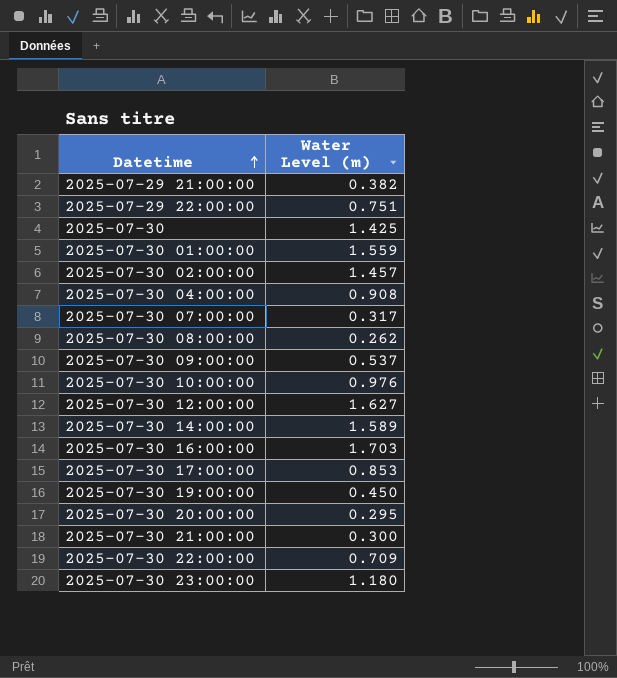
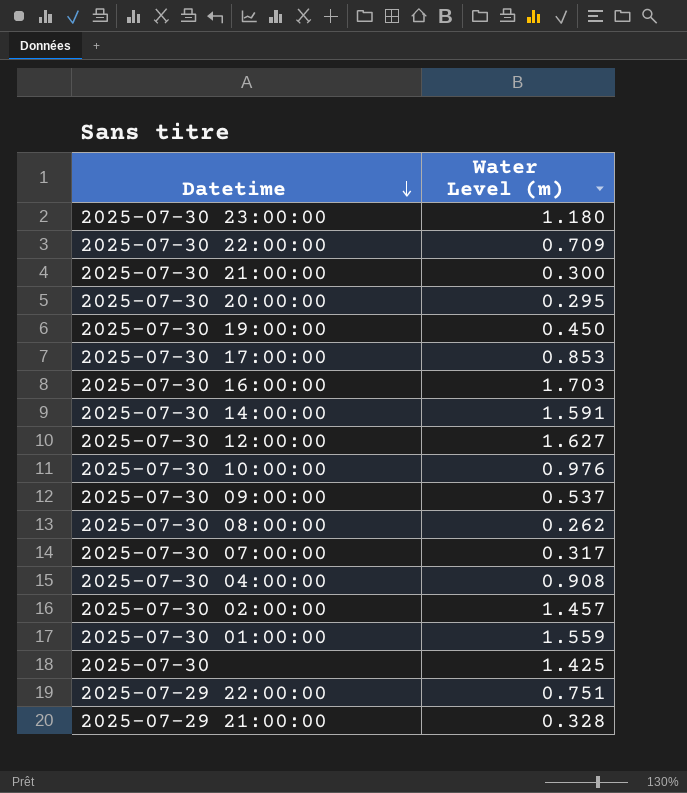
row order: Datetime ascending -> Datetime descending
2025-07-30 14:00:00 | Water Level (m): 1.589 -> 1.591
2025-07-29 21:00:00 | Water Level (m): 0.382 -> 0.328

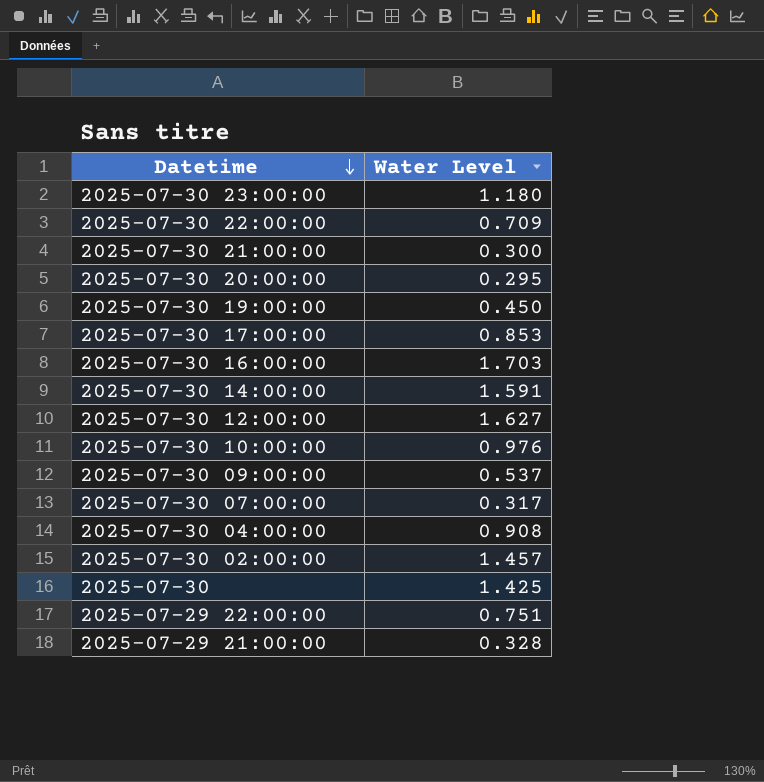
column name: Water Level (m) -> Water Level
row 2025-07-30 08:00:00: 0.262 -> none
row 2025-07-30 01:00:00: 1.559 -> none

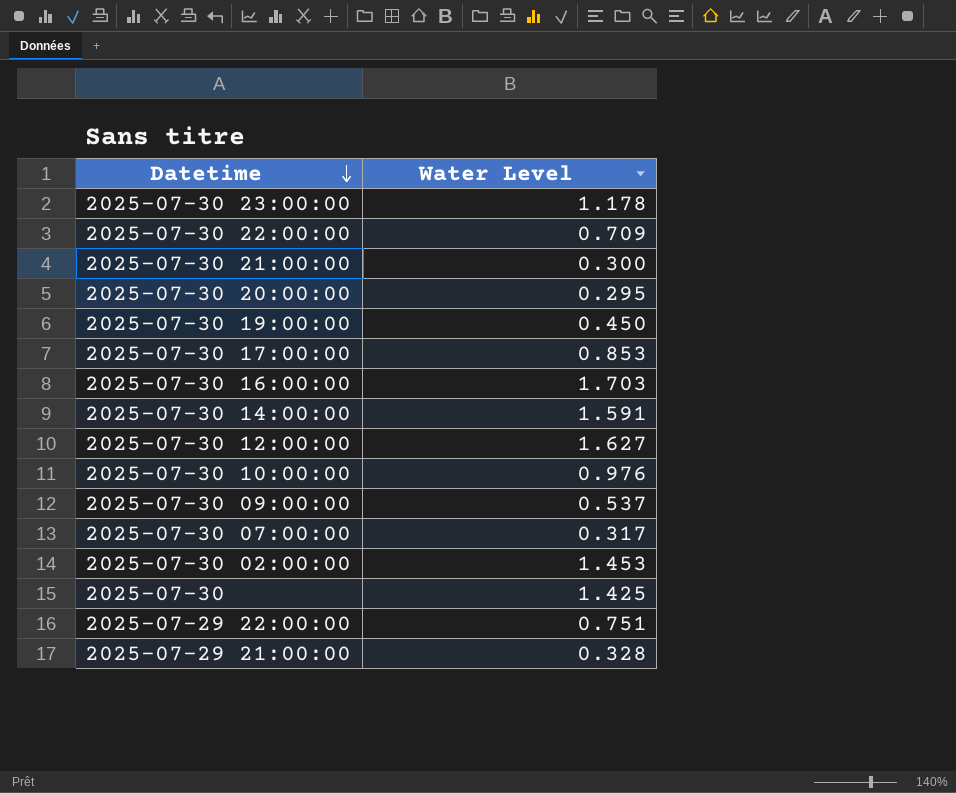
row 2025-07-30 04:00:00: 0.908 -> none
2025-07-30 23:00:00 | Water Level: 1.180 -> 1.178
2025-07-30 02:00:00 | Water Level: 1.457 -> 1.453

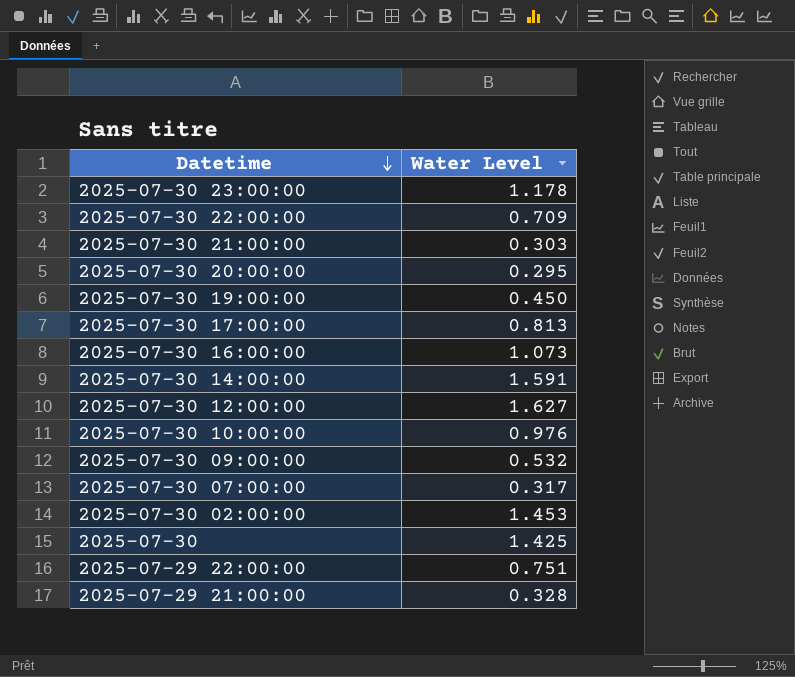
2025-07-30 21:00:00 | Water Level: 0.300 -> 0.303
2025-07-30 17:00:00 | Water Level: 0.853 -> 0.813
2025-07-30 16:00:00 | Water Level: 1.703 -> 1.073
2025-07-30 09:00:00 | Water Level: 0.537 -> 0.532

